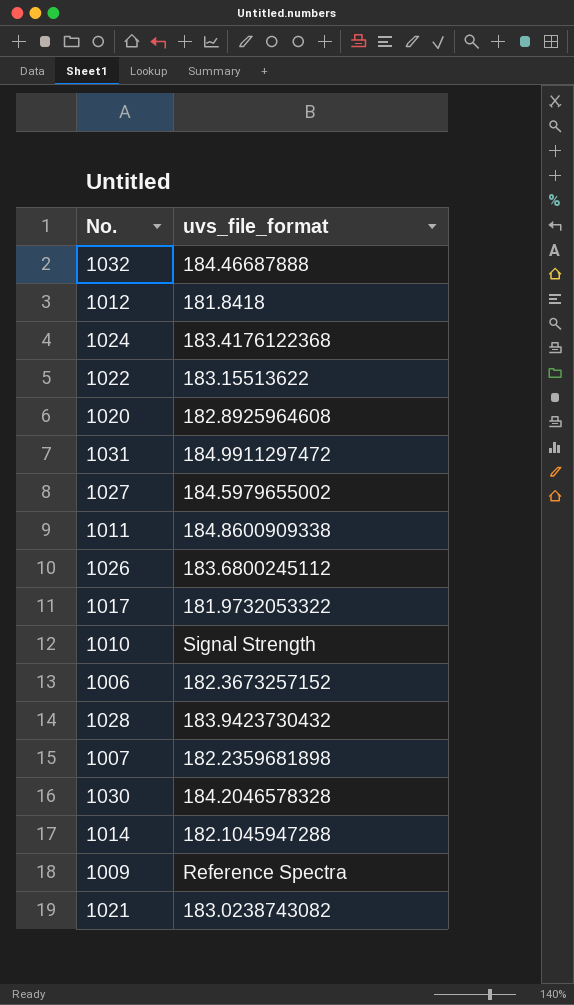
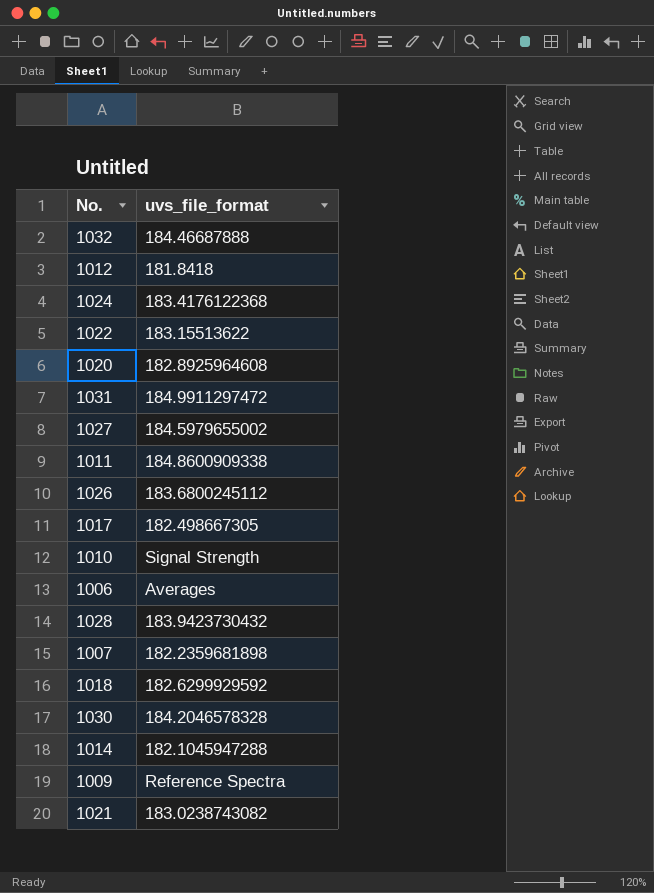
1017 | uvs_file_format: 181.9732053322 -> 182.498667305
1006 | uvs_file_format: 182.3673257152 -> Averages
row 1018: none -> 182.6299929592

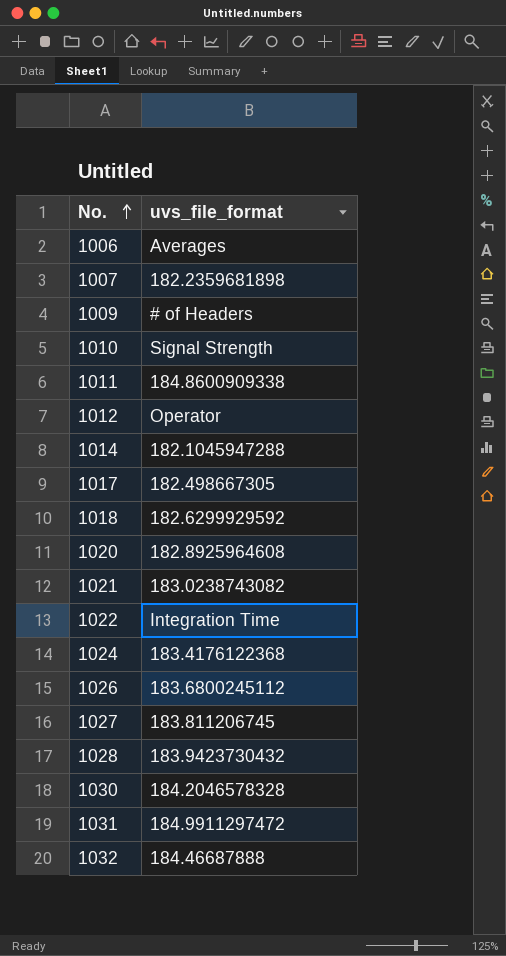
row order: none -> No. ascending
1009 | uvs_file_format: Reference Spectra -> # of Headers
1012 | uvs_file_format: 181.8418 -> Operator
1022 | uvs_file_format: 183.15513622 -> Integration Time
1027 | uvs_file_format: 184.5979655002 -> 183.811206745

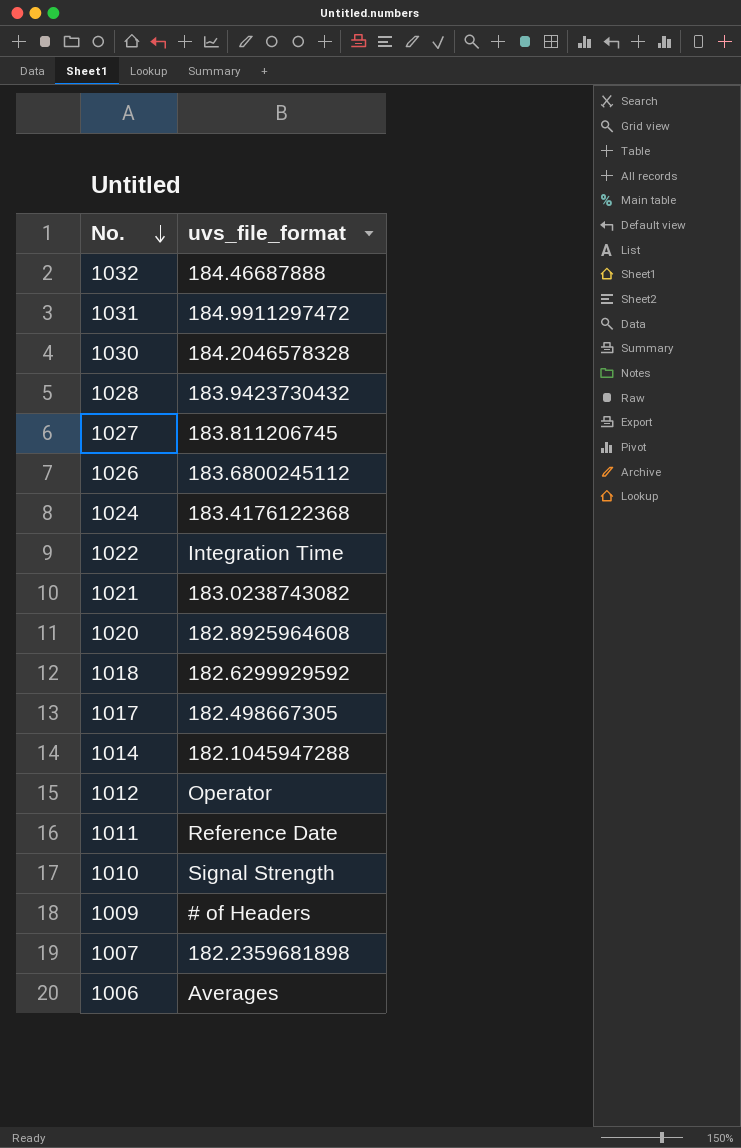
row order: No. ascending -> No. descending
1011 | uvs_file_format: 184.8600909338 -> Reference Date

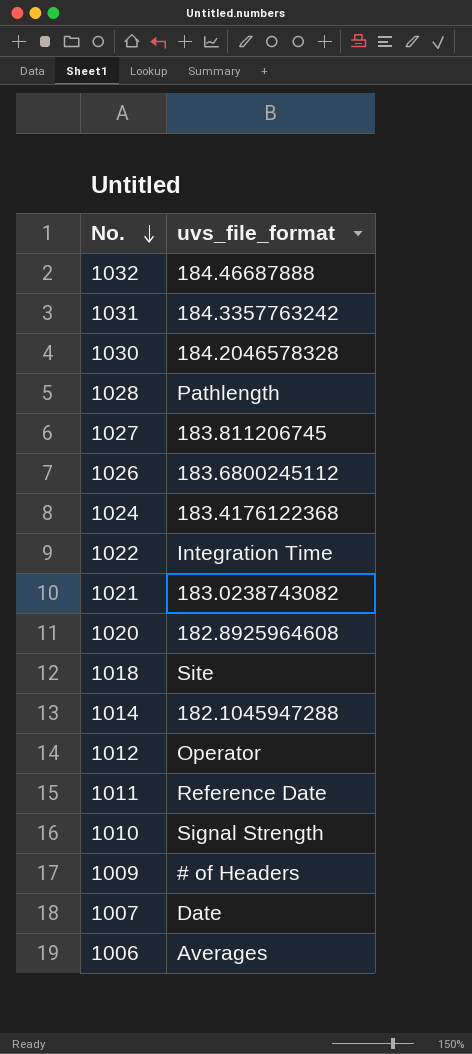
row 1017: 182.498667305 -> none
1031 | uvs_file_format: 184.9911297472 -> 184.3357763242
1028 | uvs_file_format: 183.9423730432 -> Pathlength
1018 | uvs_file_format: 182.6299929592 -> Site
1007 | uvs_file_format: 182.2359681898 -> Date

